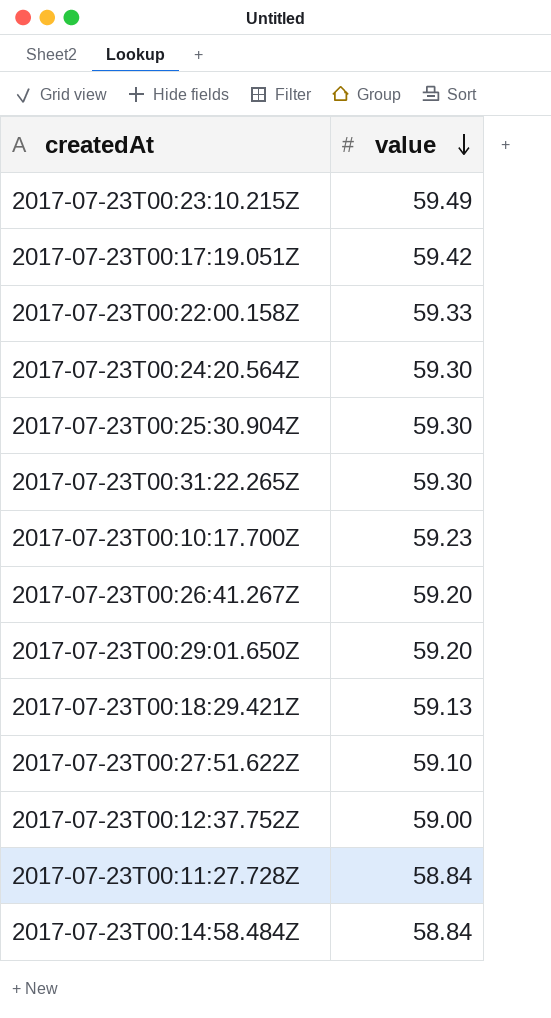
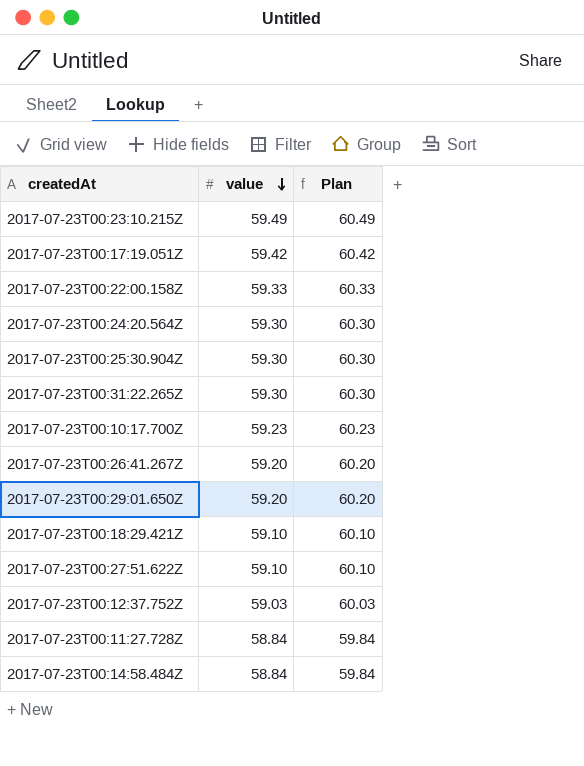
column Plan | formula: none -> [value] + 1
2017-07-23T00:18:29.421Z | value: 59.13 -> 59.10
2017-07-23T00:12:37.752Z | value: 59.00 -> 59.03

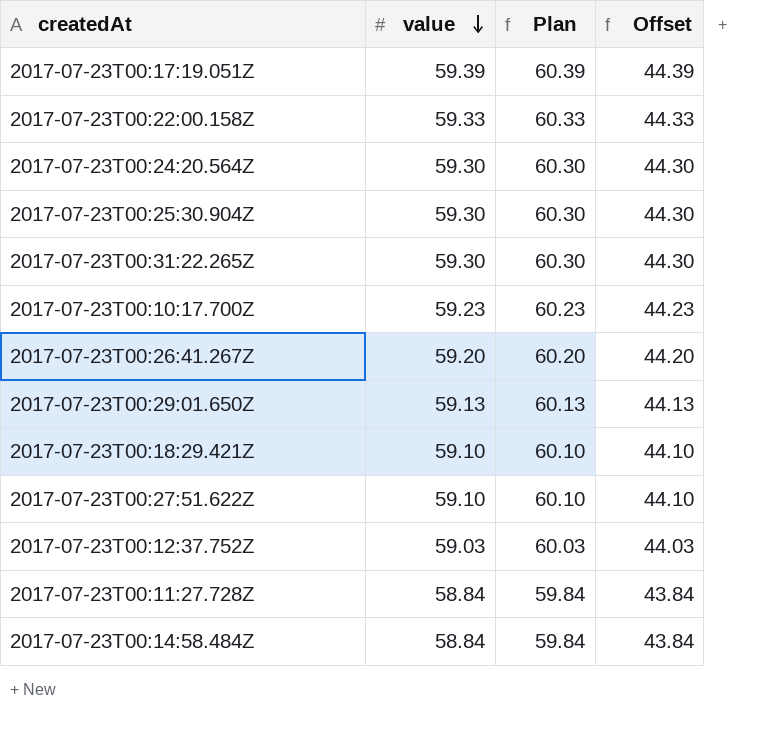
column Offset | formula: none -> [value] - 15
row 2017-07-23T00:23:10.215Z: 59.49 | 60.49 -> none
2017-07-23T00:17:19.051Z | value: 59.42 -> 59.39
2017-07-23T00:17:19.051Z | Plan: 60.42 -> 60.39
2017-07-23T00:29:01.650Z | value: 59.20 -> 59.13
2017-07-23T00:29:01.650Z | Plan: 60.20 -> 60.13

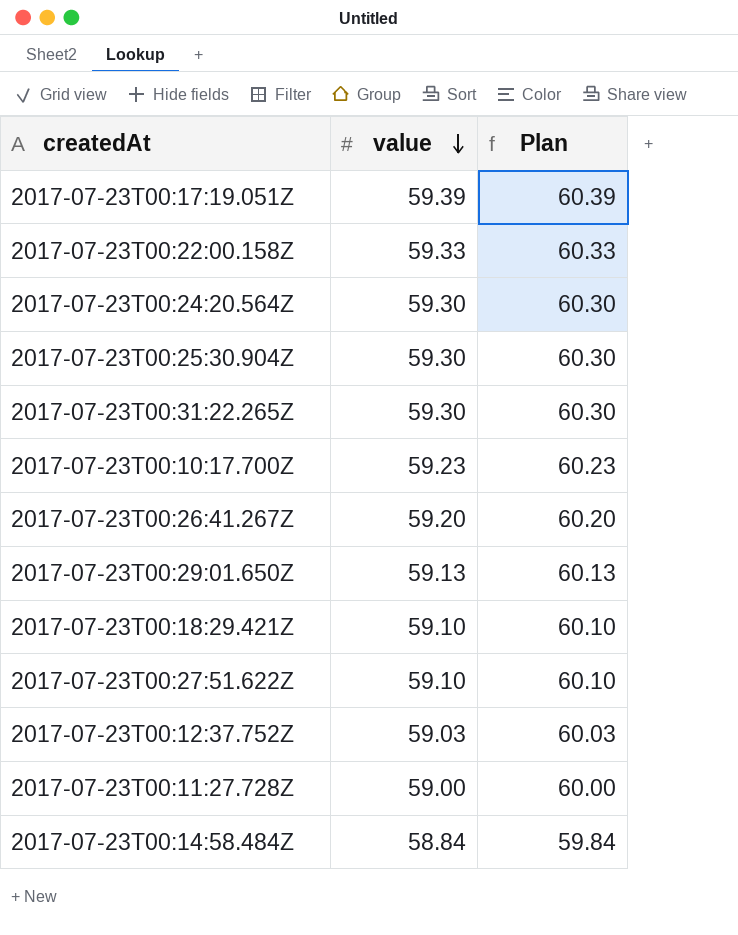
column Offset | formula: [value] - 15 -> none
2017-07-23T00:11:27.728Z | value: 58.84 -> 59.00
2017-07-23T00:11:27.728Z | Plan: 59.84 -> 60.00

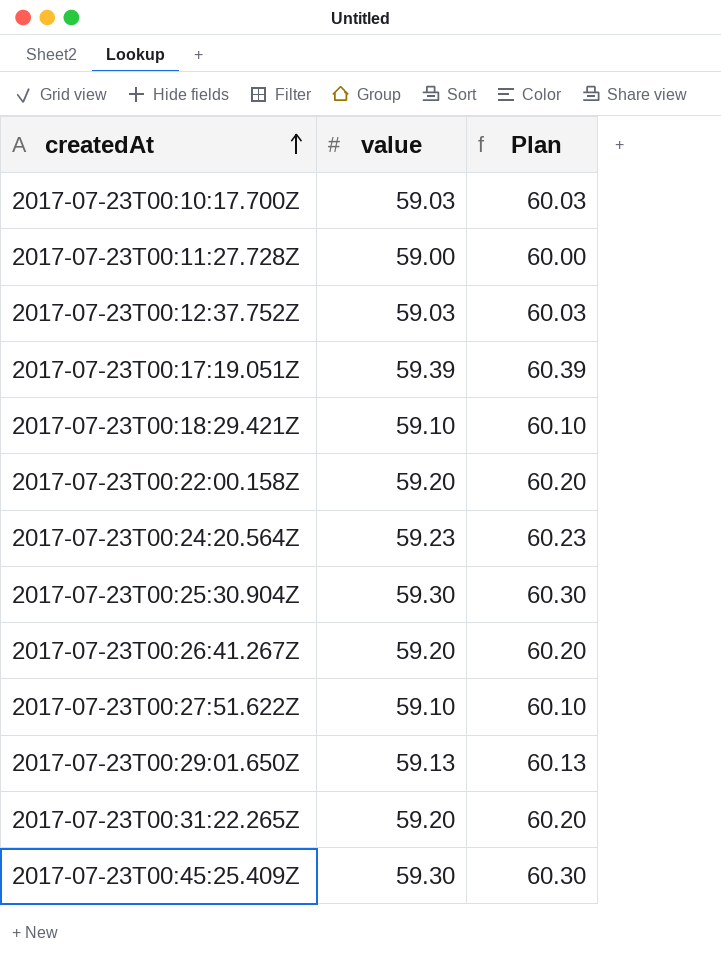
row order: value descending -> createdAt ascending
row 2017-07-23T00:14:58.484Z: 58.84 | 59.84 -> none
2017-07-23T00:10:17.700Z | value: 59.23 -> 59.03
2017-07-23T00:10:17.700Z | Plan: 60.23 -> 60.03
2017-07-23T00:22:00.158Z | value: 59.33 -> 59.20
2017-07-23T00:22:00.158Z | Plan: 60.33 -> 60.20
2017-07-23T00:24:20.564Z | value: 59.30 -> 59.23
2017-07-23T00:24:20.564Z | Plan: 60.30 -> 60.23
2017-07-23T00:31:22.265Z | value: 59.30 -> 59.20
2017-07-23T00:31:22.265Z | Plan: 60.30 -> 60.20
row 2017-07-23T00:45:25.409Z: none -> 59.30 | 60.30

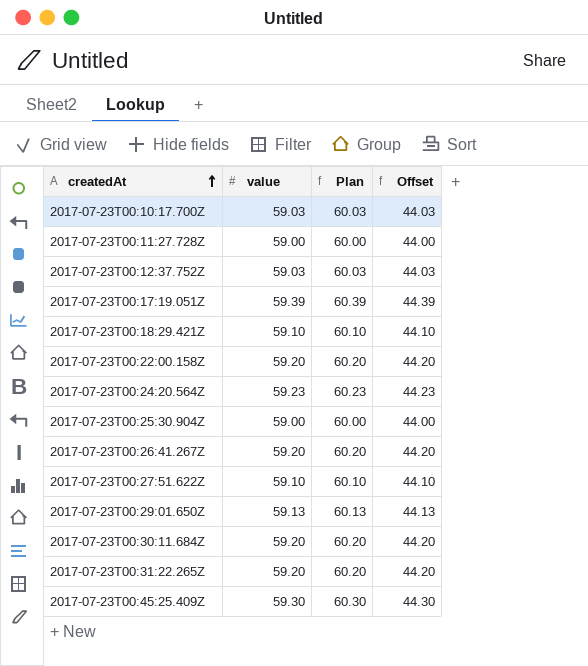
column Offset | formula: none -> [value] - 15
2017-07-23T00:25:30.904Z | value: 59.30 -> 59.00
2017-07-23T00:25:30.904Z | Plan: 60.30 -> 60.00
row 2017-07-23T00:30:11.684Z: none -> 59.20 | 60.20 | 44.20

